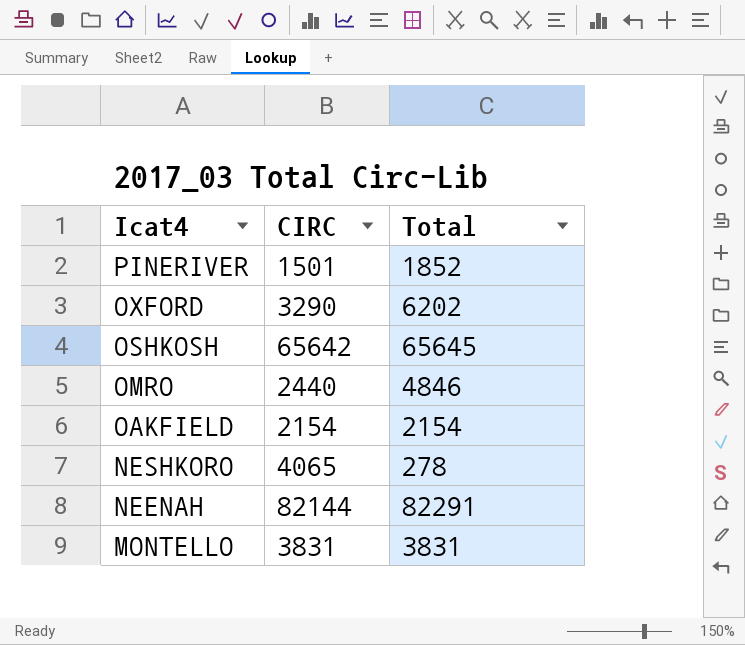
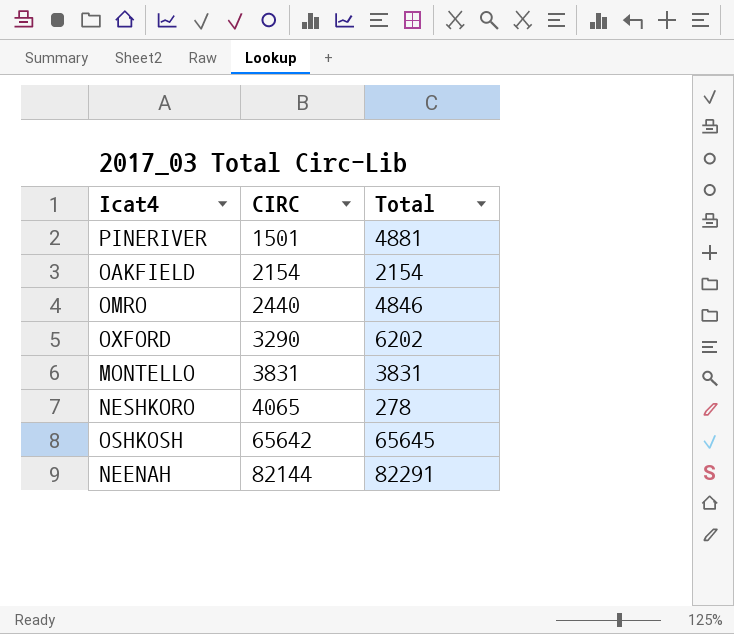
row order: Icat4 descending -> CIRC ascending
PINERIVER | Total: 1852 -> 4881

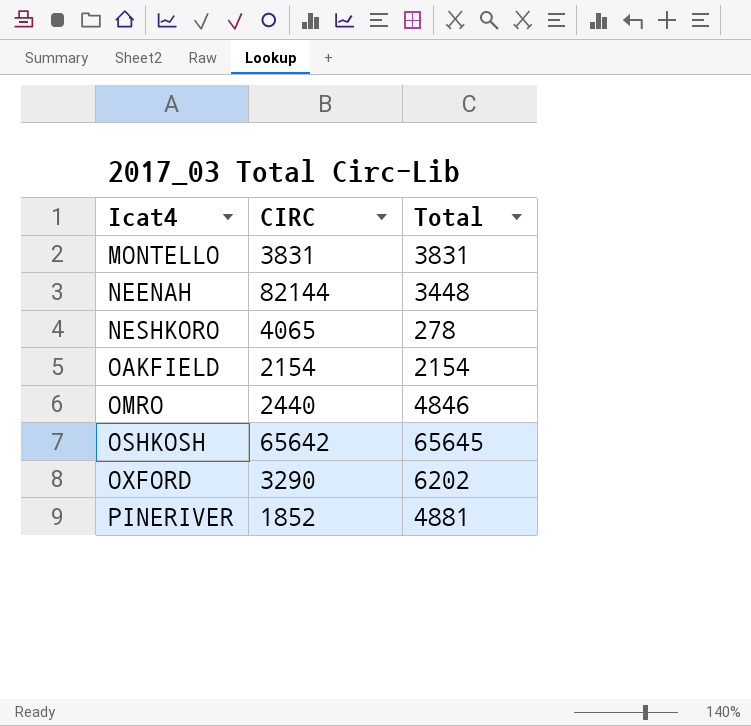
row order: CIRC ascending -> Icat4 ascending
NEENAH | Total: 82291 -> 3448
PINERIVER | CIRC: 1501 -> 1852

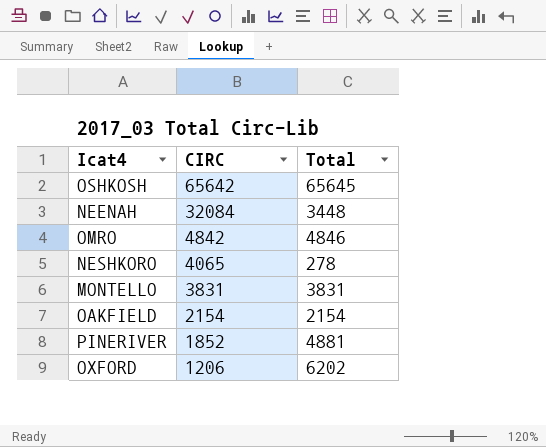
row order: Icat4 ascending -> CIRC descending
NEENAH | CIRC: 82144 -> 32084
OMRO | CIRC: 2440 -> 4842
OXFORD | CIRC: 3290 -> 1206

